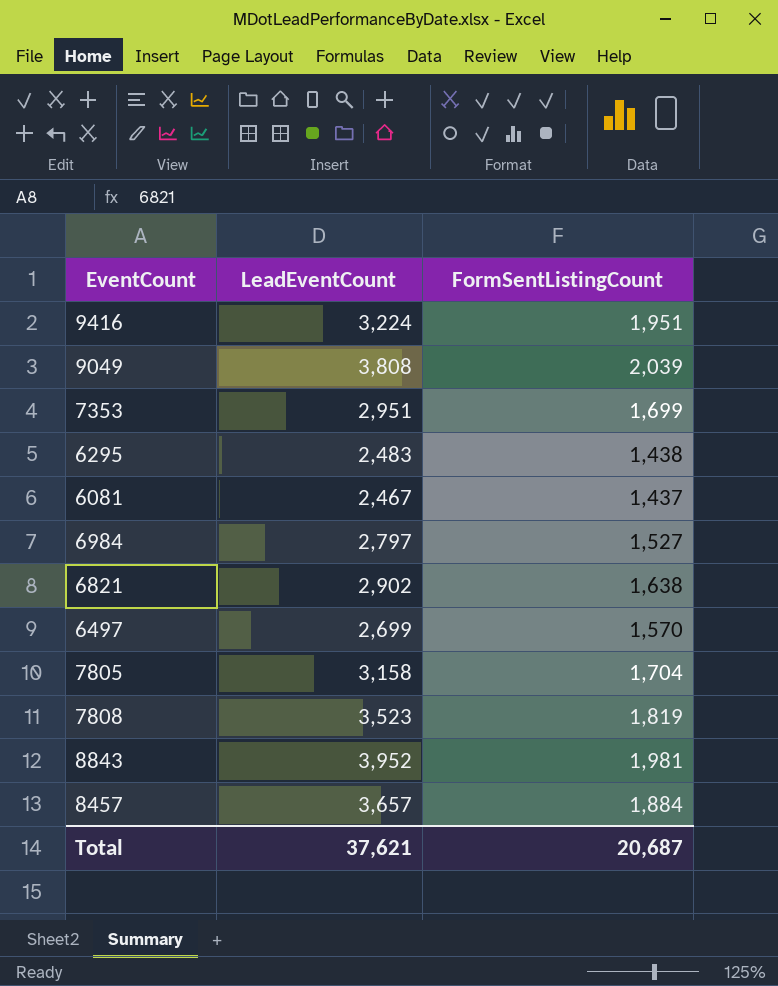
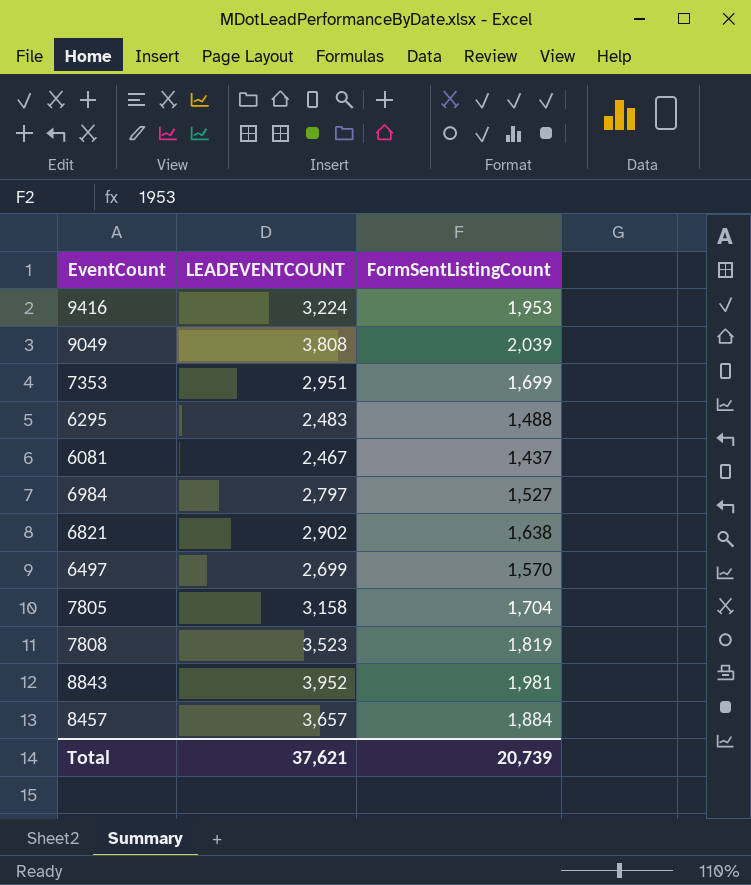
column name: LeadEventCount -> LEADEVENTCOUNT
9416 | FormSentListingCount: 1,951 -> 1,953
6295 | FormSentListingCount: 1,438 -> 1,488
Total | FormSentListingCount: 20,687 -> 20,739

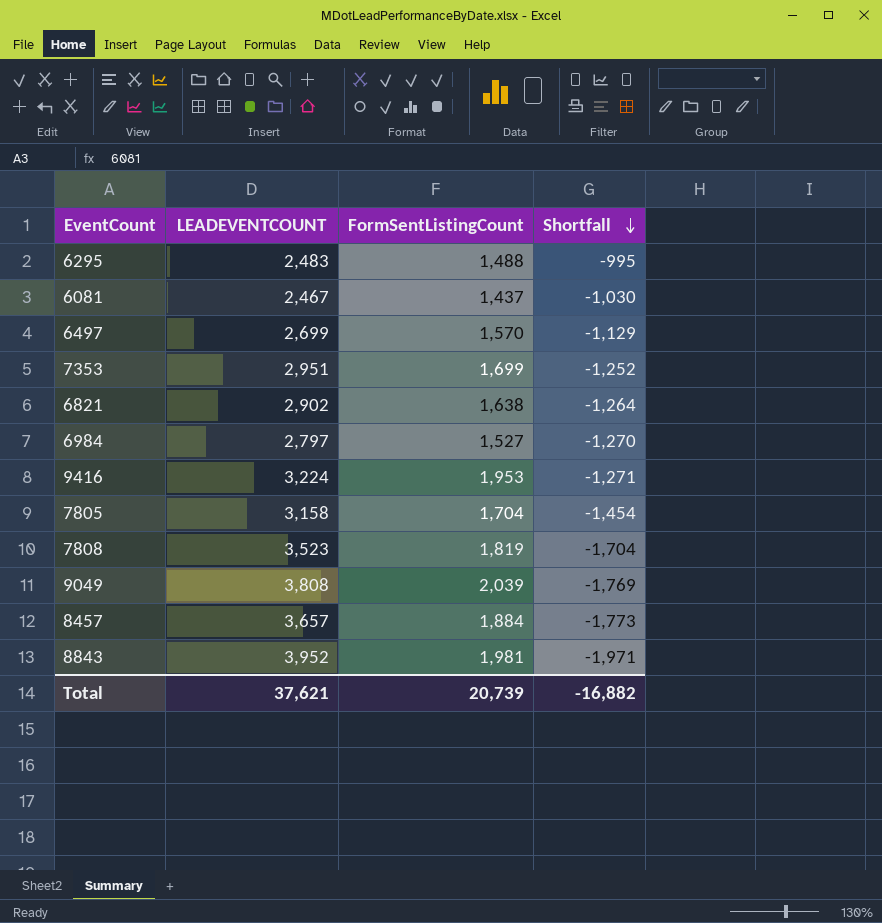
row order: none -> Shortfall descending
column Shortfall | formula: none -> [FormSentListingCount] - [LEADEVENTCOUNT]

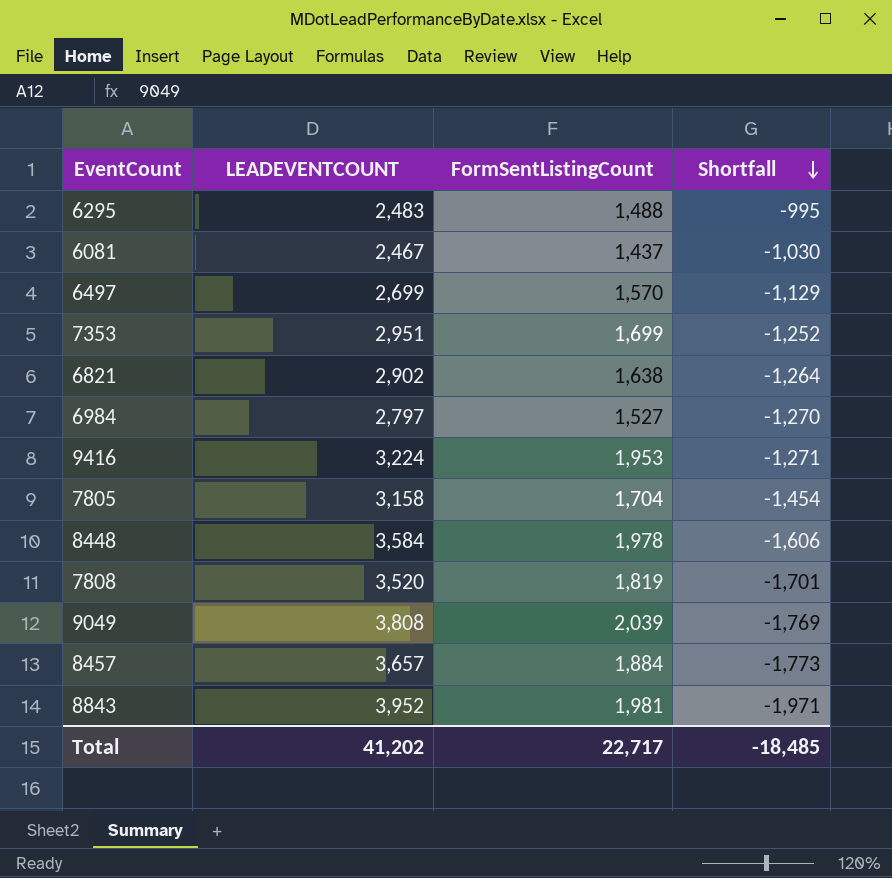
row 8448: none -> 3,584 | 1,978 | -1,606
7808 | LEADEVENTCOUNT: 3,523 -> 3,520
7808 | Shortfall: -1,704 -> -1,701
Total | LEADEVENTCOUNT: 37,621 -> 41,202
Total | FormSentListingCount: 20,739 -> 22,717
Total | Shortfall: -16,882 -> -18,485

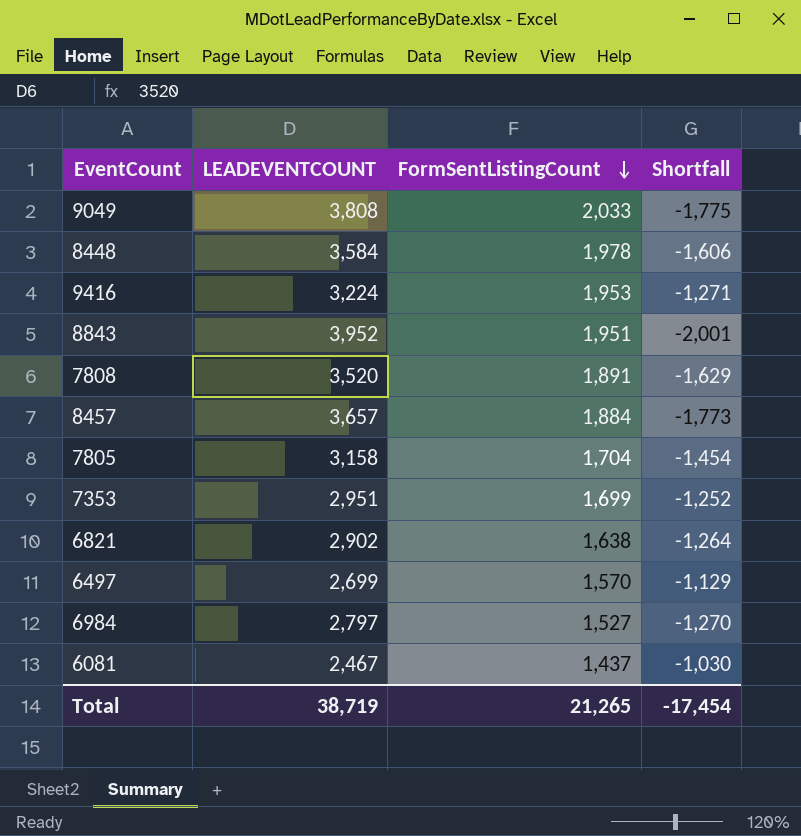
row order: Shortfall descending -> FormSentListingCount descending
row 6295: 2,483 | 1,488 | -995 -> none
9049 | FormSentListingCount: 2,039 -> 2,033
9049 | Shortfall: -1,769 -> -1,775
8843 | FormSentListingCount: 1,981 -> 1,951
8843 | Shortfall: -1,971 -> -2,001
7808 | FormSentListingCount: 1,819 -> 1,891
7808 | Shortfall: -1,701 -> -1,629
Total | LEADEVENTCOUNT: 41,202 -> 38,719
Total | FormSentListingCount: 22,717 -> 21,265
Total | Shortfall: -18,485 -> -17,454

